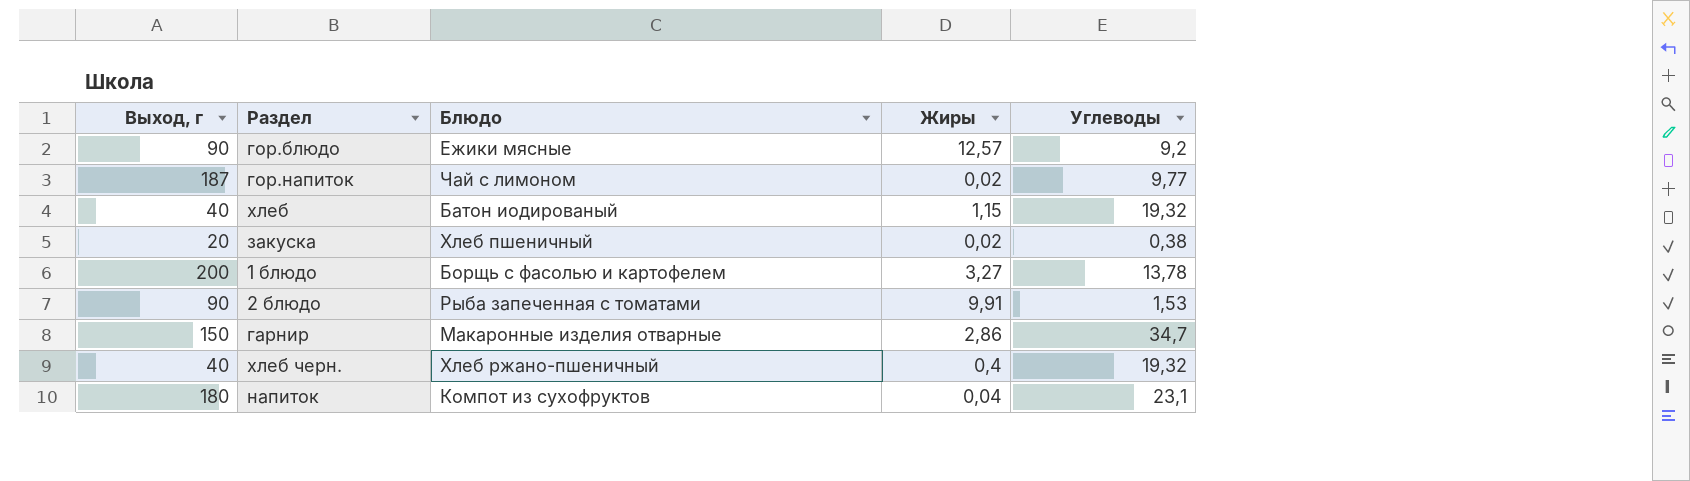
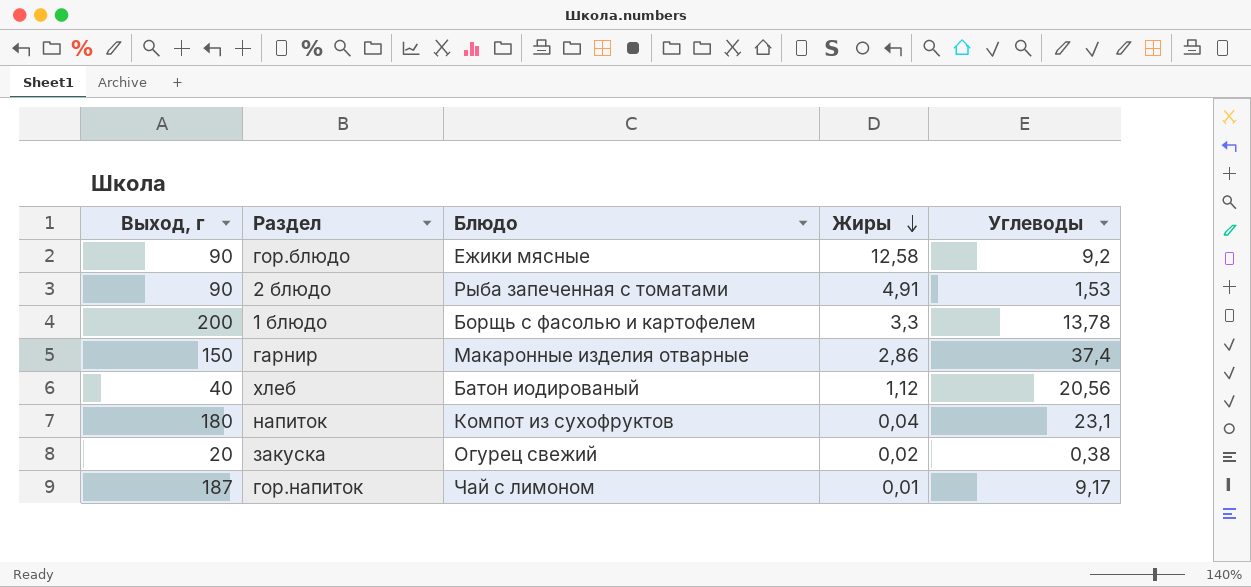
row order: none -> Жиры descending
row хлеб черн.: 40 | Хлеб ржано-пшеничный | 0,4 | 19,32 -> none
гор.блюдо | Жиры: 12,57 -> 12,58
2 блюдо | Жиры: 9,91 -> 4,91
1 блюдо | Жиры: 3,27 -> 3,3
гарнир | Углеводы: 34,7 -> 37,4
хлеб | Жиры: 1,15 -> 1,12
хлеб | Углеводы: 19,32 -> 20,56
закуска | Блюдо: Хлеб пшеничный -> Огурец свежий
гор.напиток | Жиры: 0,02 -> 0,01
гор.напиток | Углеводы: 9,77 -> 9,17

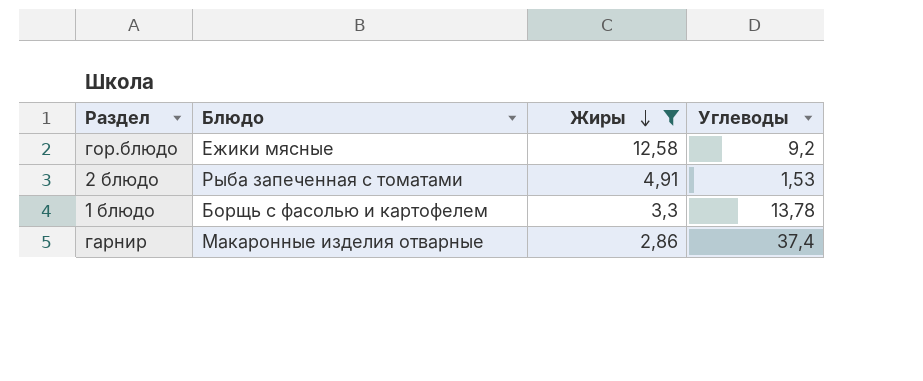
filter: none -> Жиры >= 2,86
column Выход, г | position: 1 -> none

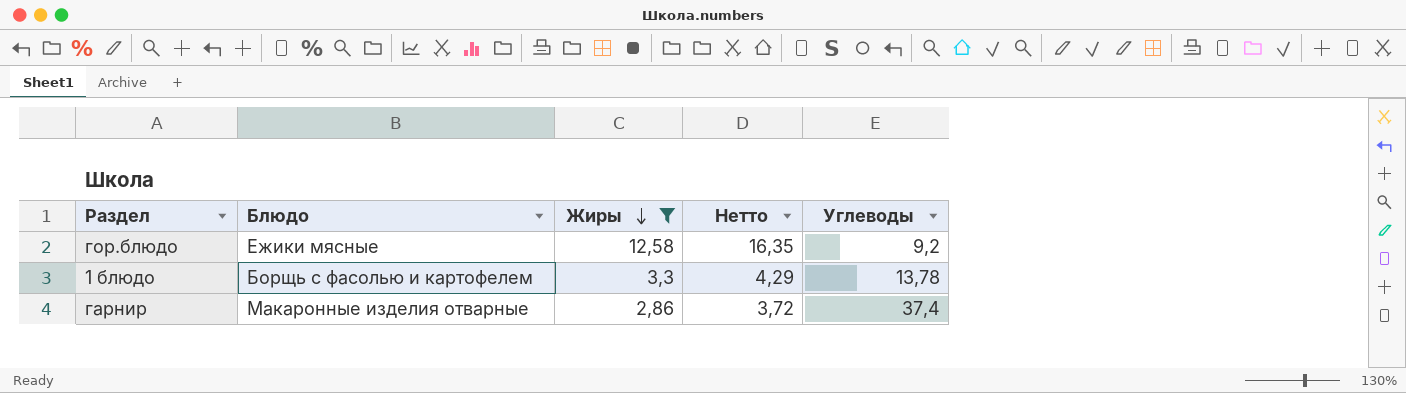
column Нетто | formula: none -> [Жиры] * 1,3
row 2 блюдо: Рыба запеченная с томатами | 4,91 | 1,53 -> none

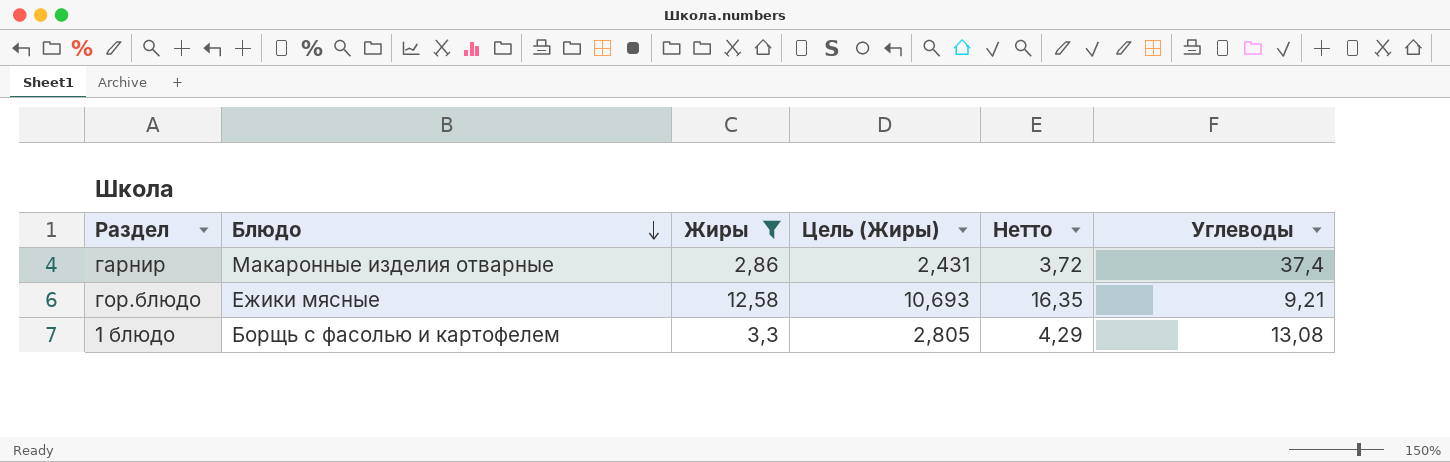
row order: Жиры descending -> Блюдо descending
column Цель (Жиры) | formula: none -> [Жиры] * 0,85
гор.блюдо | Углеводы: 9,2 -> 9,21
1 блюдо | Углеводы: 13,78 -> 13,08

